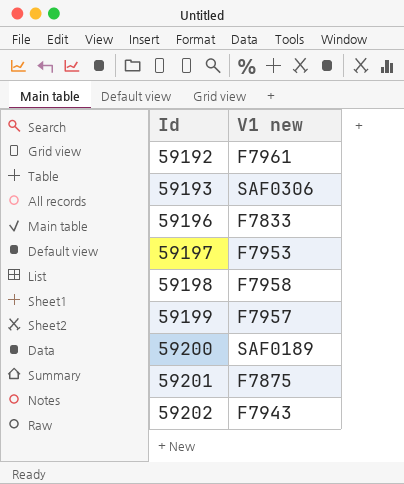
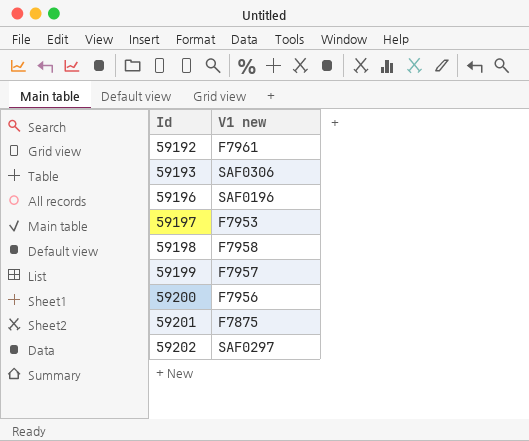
59196 | V1 new: F7833 -> SAF0196
59200 | V1 new: SAF0189 -> F7956
59202 | V1 new: F7943 -> SAF0297

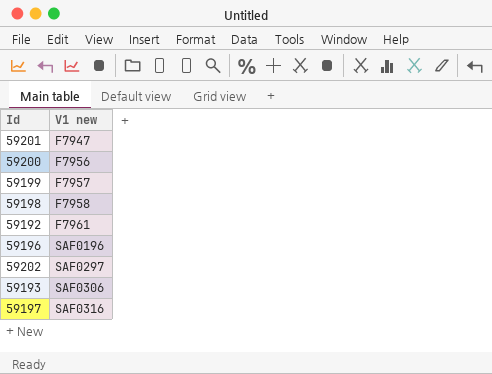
row order: Id ascending -> V1 new ascending
59201 | V1 new: F7875 -> F7947
59197 | V1 new: F7953 -> SAF0316

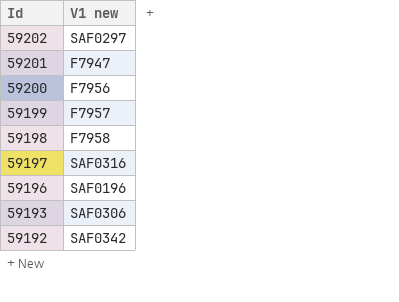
row order: V1 new ascending -> Id descending
59192 | V1 new: F7961 -> SAF0342

